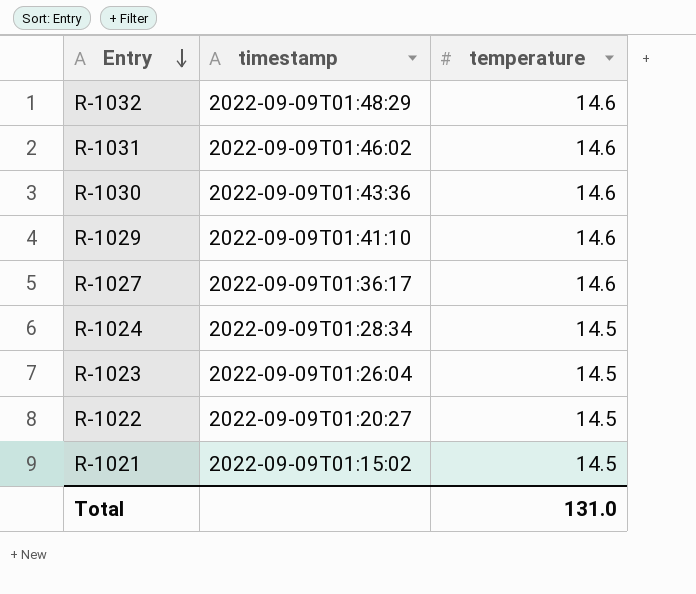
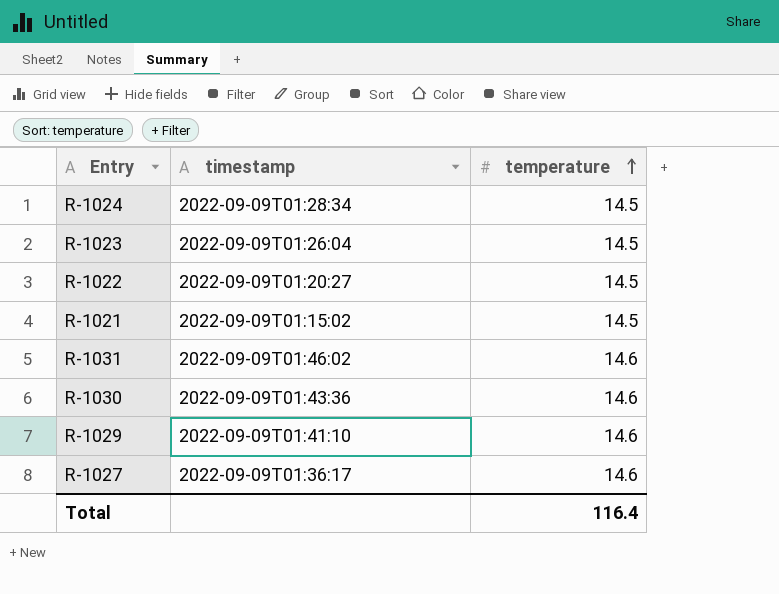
row order: Entry descending -> temperature ascending
row R-1032: 2022-09-09T01:48:29 | 14.6 -> none
Total | temperature: 131.0 -> 116.4

